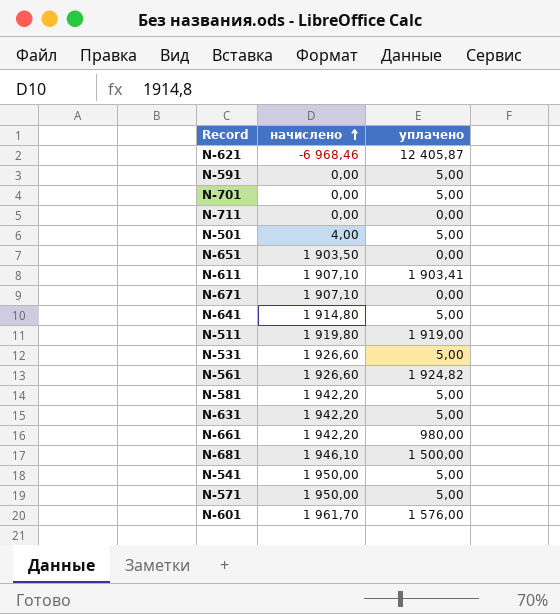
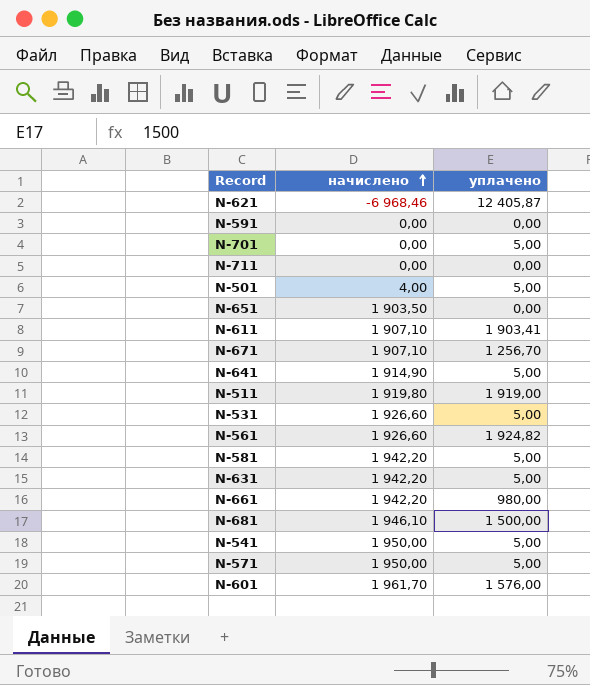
N-591 | уплачено: 5,00 -> 0,00
N-671 | уплачено: 0,00 -> 1 256,70
N-641 | начислено: 1 914,80 -> 1 914,90

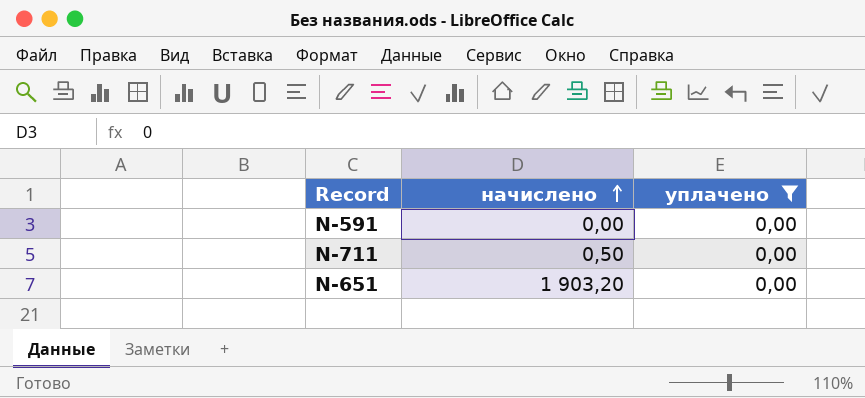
filter: none -> уплачено = 0,00
N-711 | начислено: 0,00 -> 0,50
N-651 | начислено: 1 903,50 -> 1 903,20

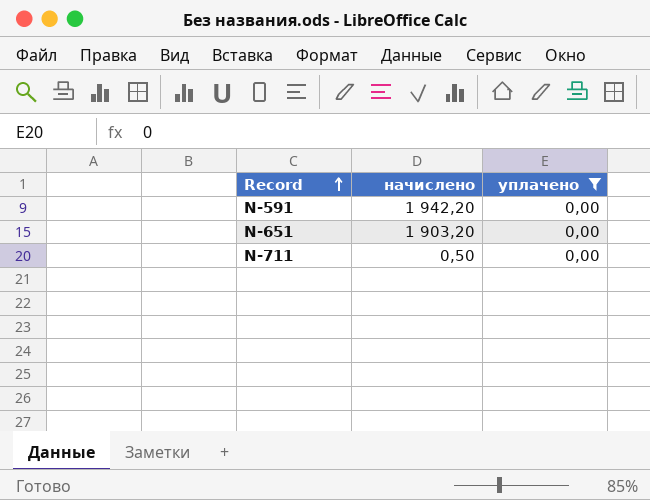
row order: начислено ascending -> Record ascending
N-591 | начислено: 0,00 -> 1 942,20

